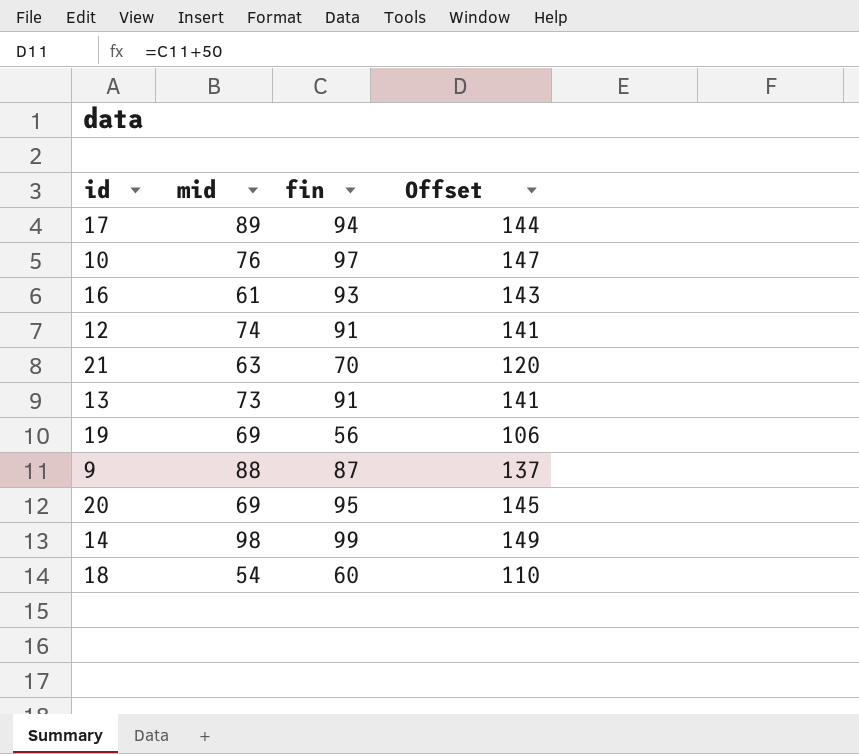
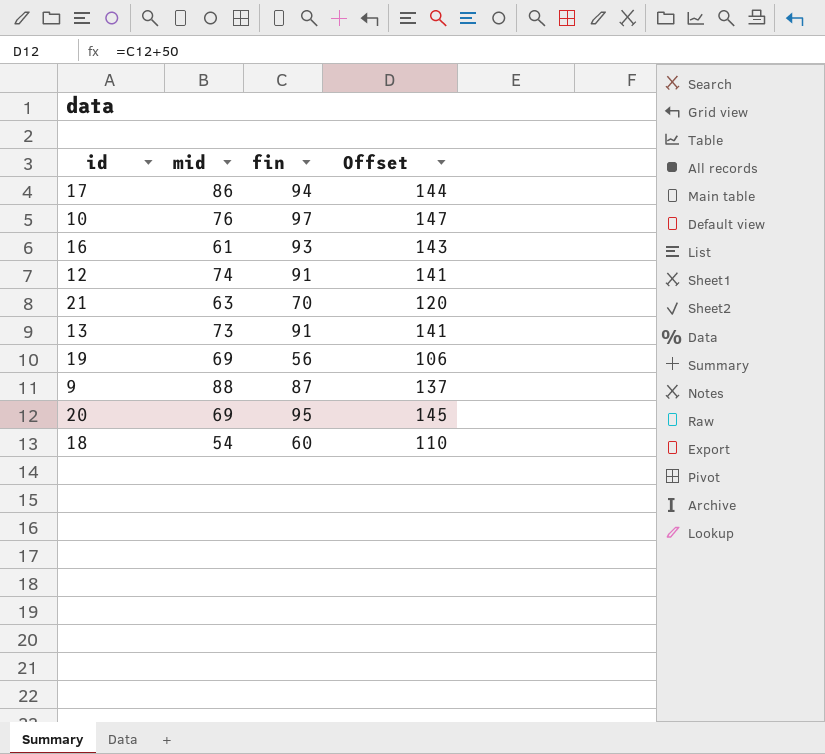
row 14: 98 | 99 | 149 -> none
17 | mid: 89 -> 86

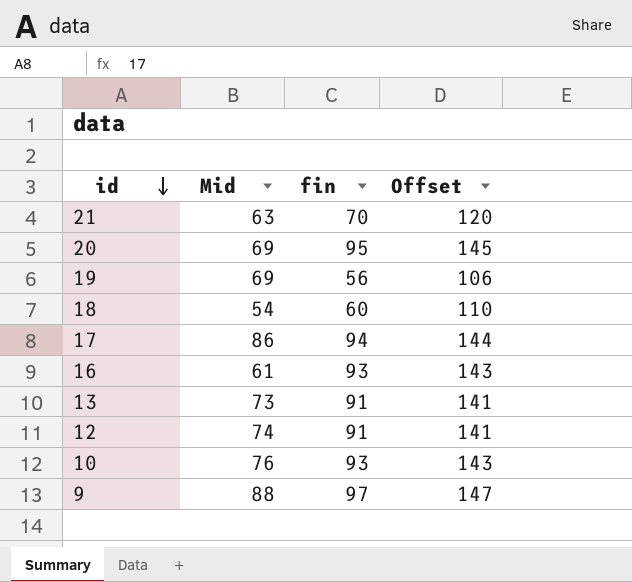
row order: none -> id descending
column name: mid -> Mid
10 | fin: 97 -> 93
10 | Offset: 147 -> 143
9 | fin: 87 -> 97
9 | Offset: 137 -> 147

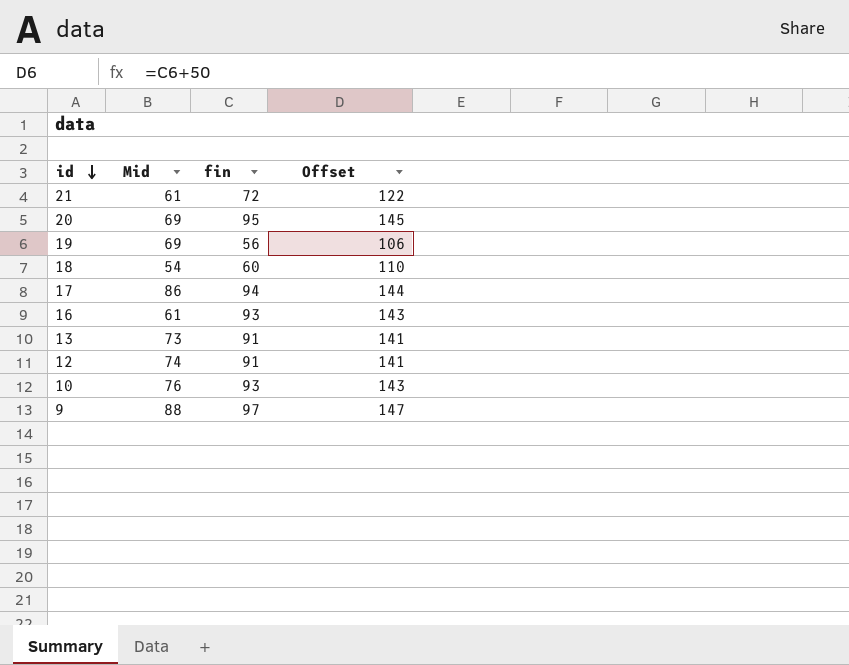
21 | Mid: 63 -> 61
21 | fin: 70 -> 72
21 | Offset: 120 -> 122

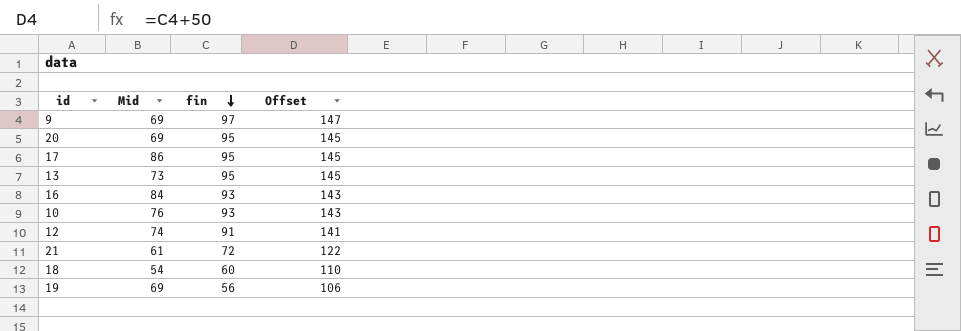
row order: id descending -> fin descending
9 | Mid: 88 -> 69
17 | fin: 94 -> 95
17 | Offset: 144 -> 145
13 | fin: 91 -> 95
13 | Offset: 141 -> 145
16 | Mid: 61 -> 84

